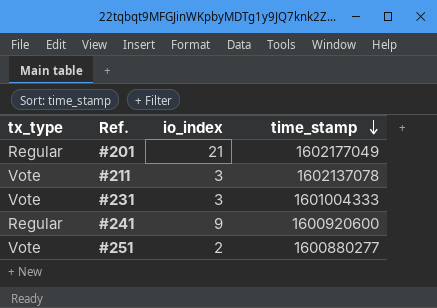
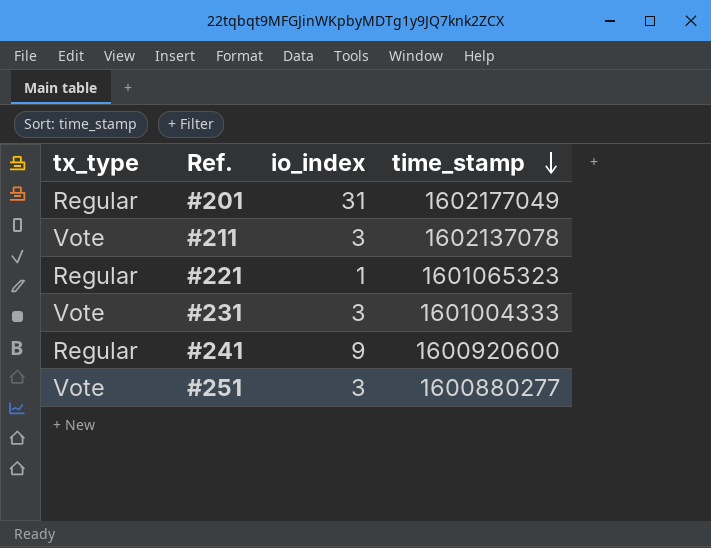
#201 | io_index: 21 -> 31
row #221: none -> Regular | 1 | 1601065323
#251 | io_index: 2 -> 3

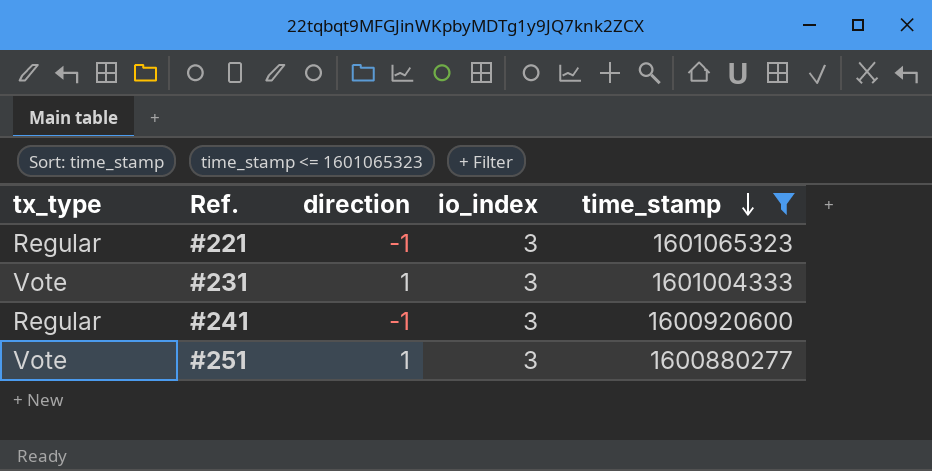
filter: none -> time_stamp <= 1601065323
column direction | position: none -> 3
#221 | io_index: 1 -> 3
#241 | io_index: 9 -> 3

